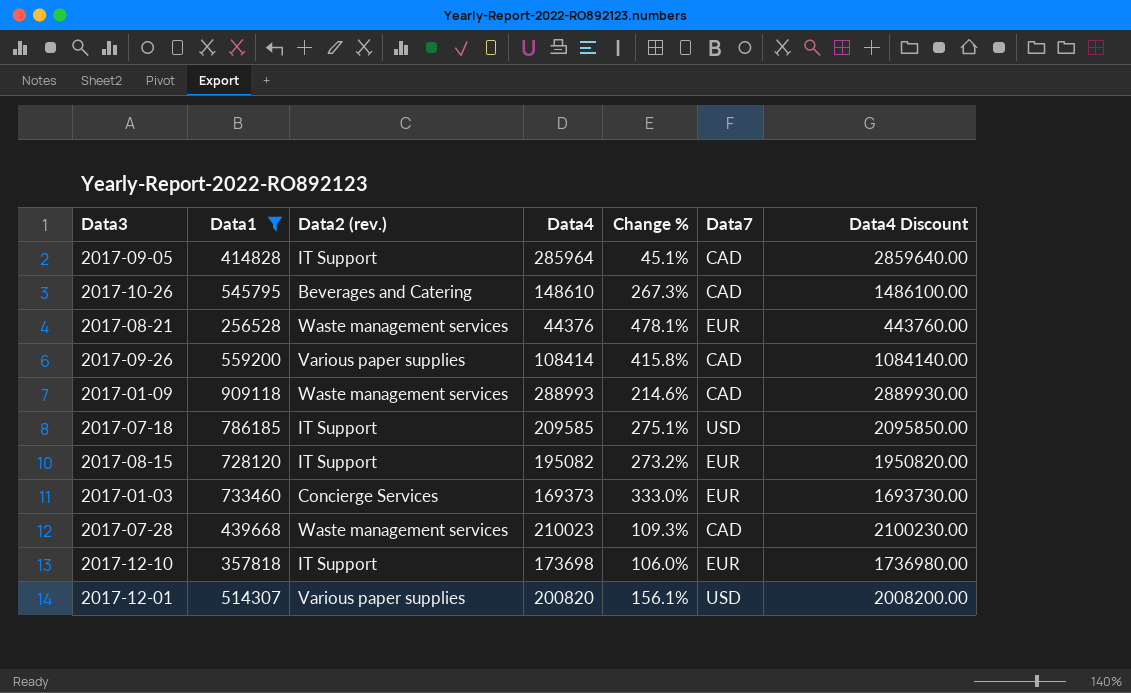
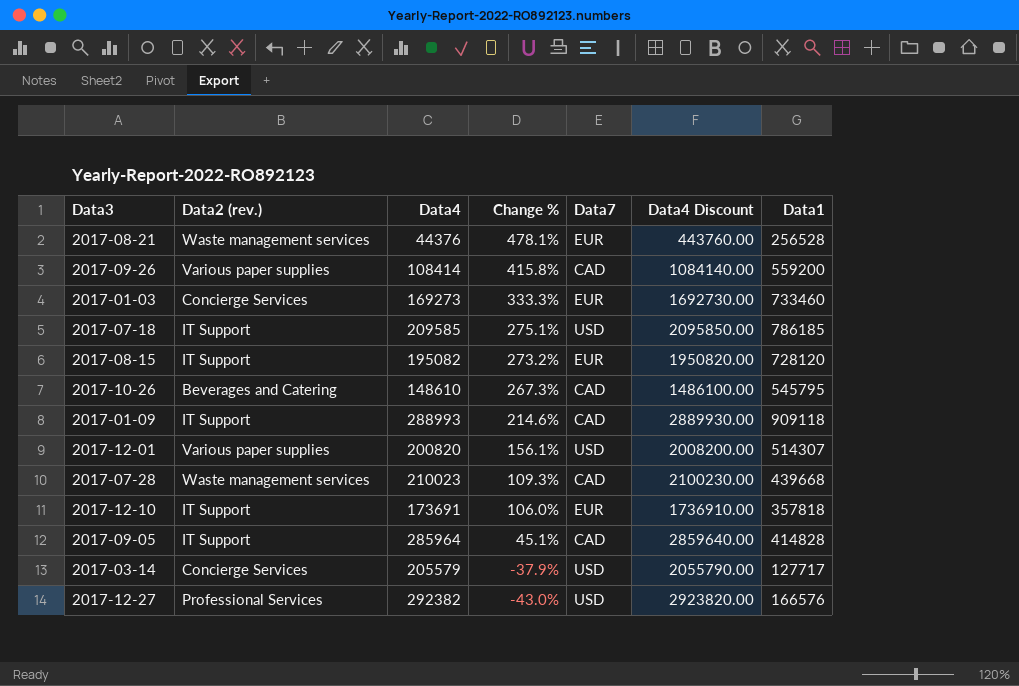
filter: Data1 >= 256528 -> none
row order: none -> Change % descending
column Data1 | position: 2 -> 7
2017-01-03 | Data4: 169373 -> 169273
2017-01-03 | Change %: 333.0% -> 333.3%
2017-01-03 | Data4 Discount: 1693730.00 -> 1692730.00
2017-01-09 | Data2 (rev.): Waste management services -> IT Support
2017-12-10 | Data4: 173698 -> 173691
2017-12-10 | Data4 Discount: 1736980.00 -> 1736910.00

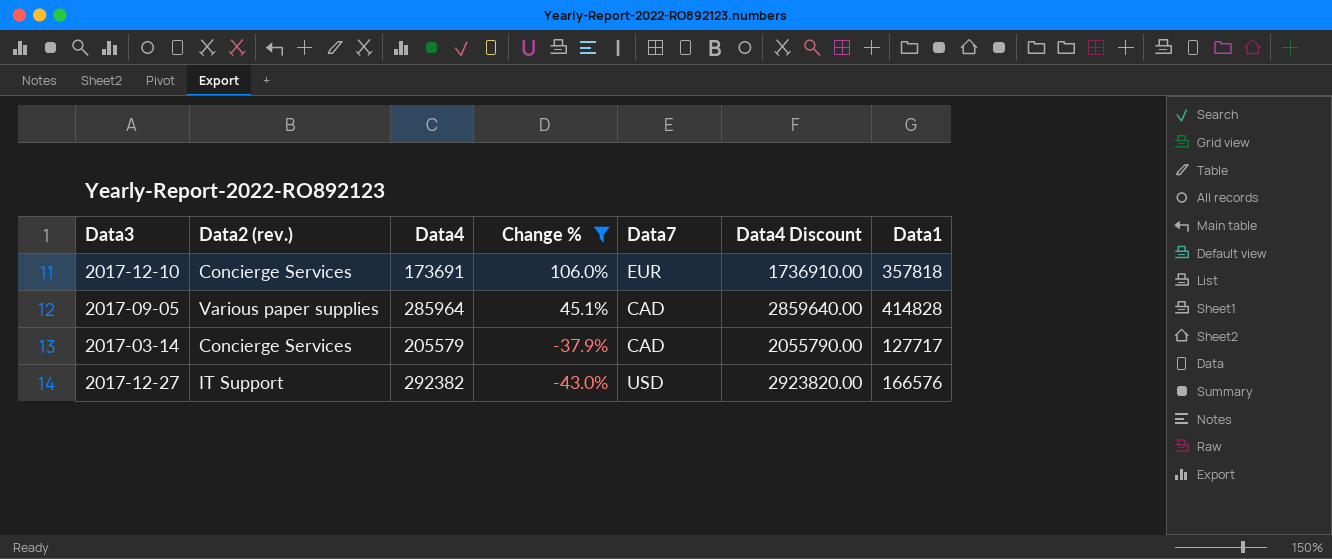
filter: none -> Change % <= 106.0%
2017-12-10 | Data2 (rev.): IT Support -> Concierge Services
2017-09-05 | Data2 (rev.): IT Support -> Various paper supplies
2017-03-14 | Data7: USD -> CAD
2017-12-27 | Data2 (rev.): Professional Services -> IT Support

